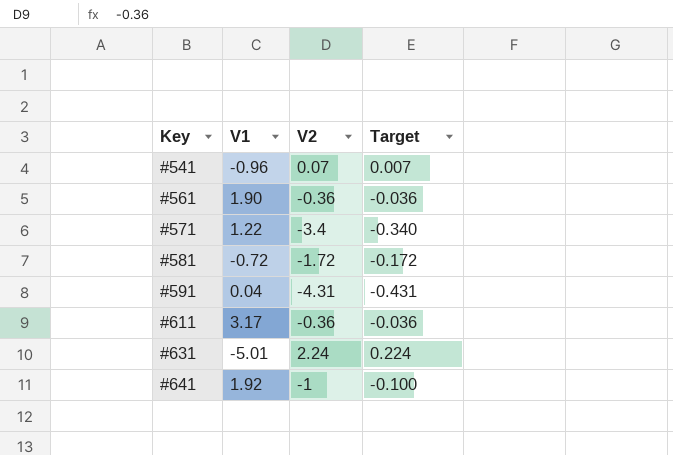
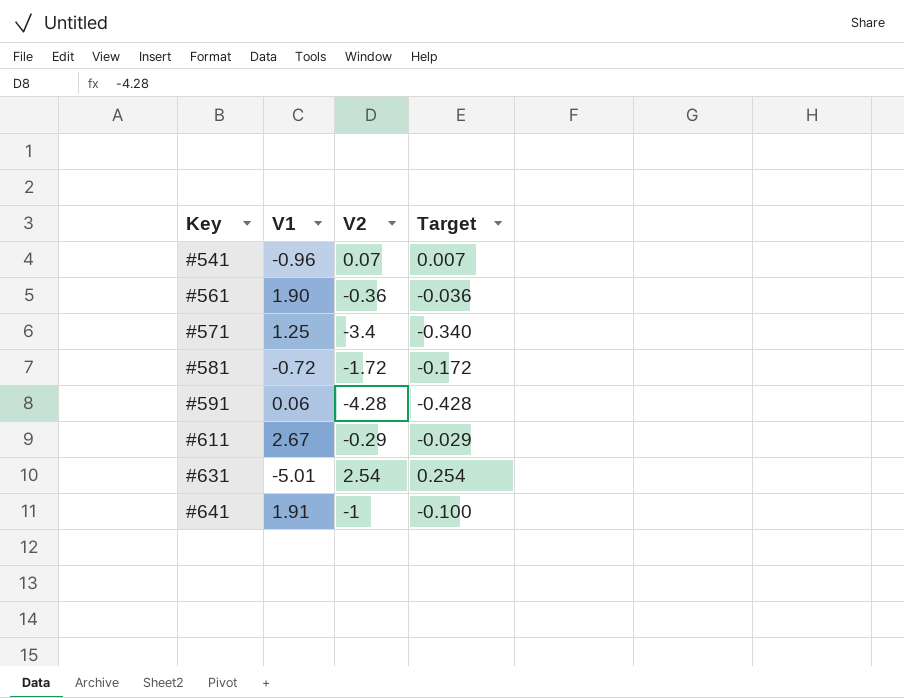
#571 | V1: 1.22 -> 1.25
#591 | V1: 0.04 -> 0.06
#591 | V2: -4.31 -> -4.28
#591 | Target: -0.431 -> -0.428
#611 | V1: 3.17 -> 2.67
#611 | V2: -0.36 -> -0.29
#611 | Target: -0.036 -> -0.029
#631 | V2: 2.24 -> 2.54
#631 | Target: 0.224 -> 0.254
#641 | V1: 1.92 -> 1.91

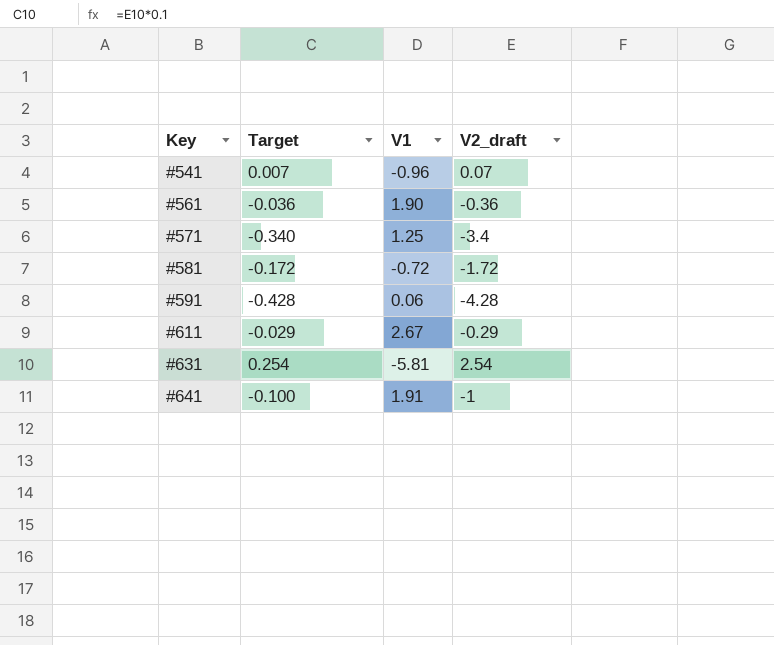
column Target | position: 4 -> 2
column name: V2 -> V2_draft
#631 | V1: -5.01 -> -5.81

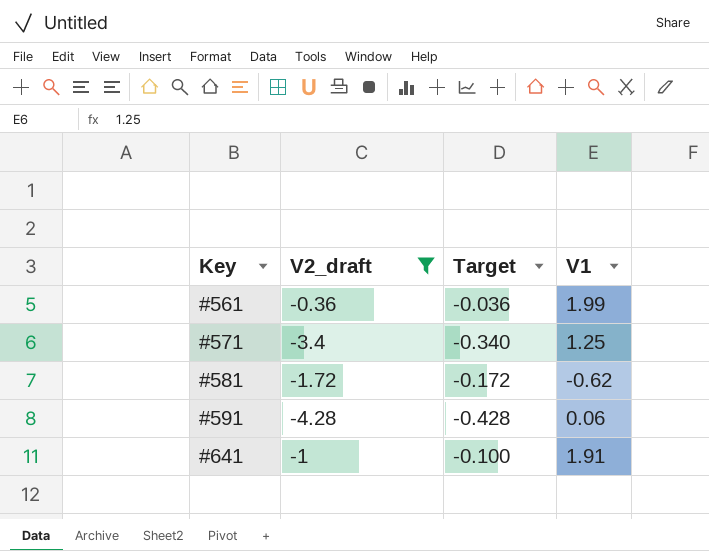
filter: none -> V2_draft <= -0.36
column V2_draft | position: 4 -> 2
#561 | V1: 1.90 -> 1.99
#581 | V1: -0.72 -> -0.62

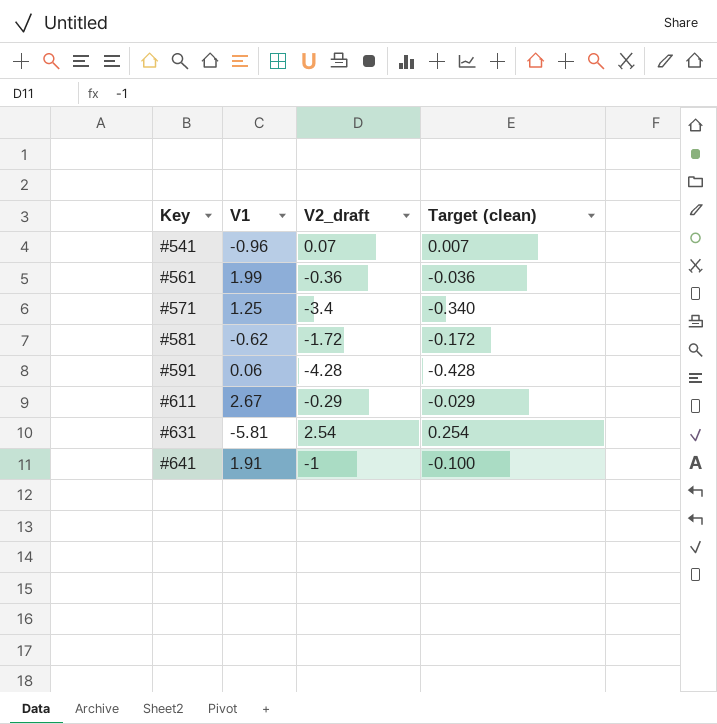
filter: V2_draft <= -0.36 -> none
column V1 | position: 4 -> 2
column name: Target -> Target (clean)

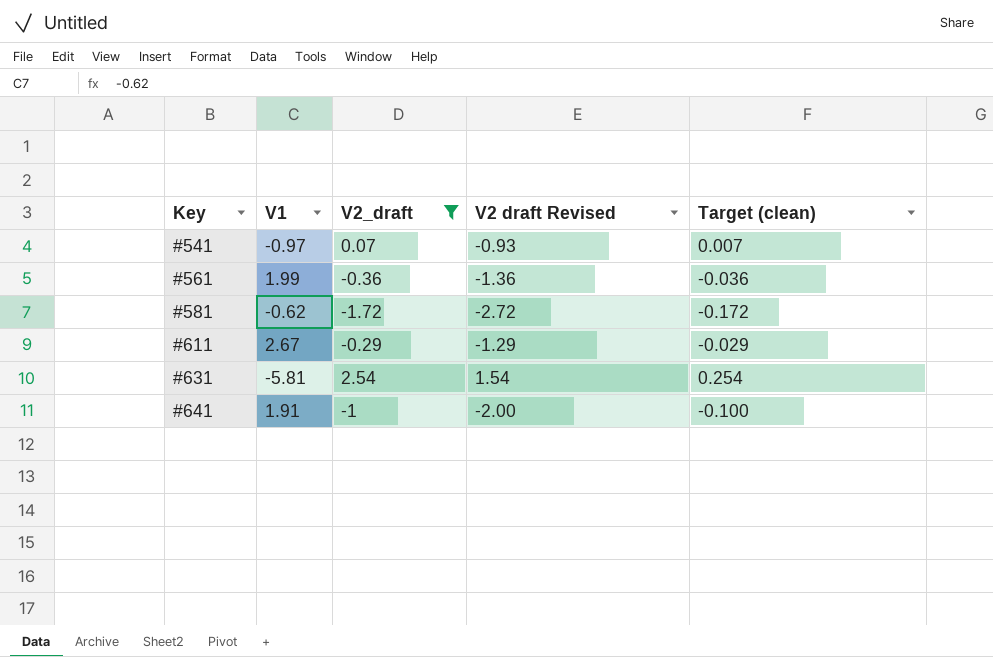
filter: none -> V2_draft >= -1.72
column V2 draft Revised | formula: none -> [V2_draft] - 1
#541 | V1: -0.96 -> -0.97

